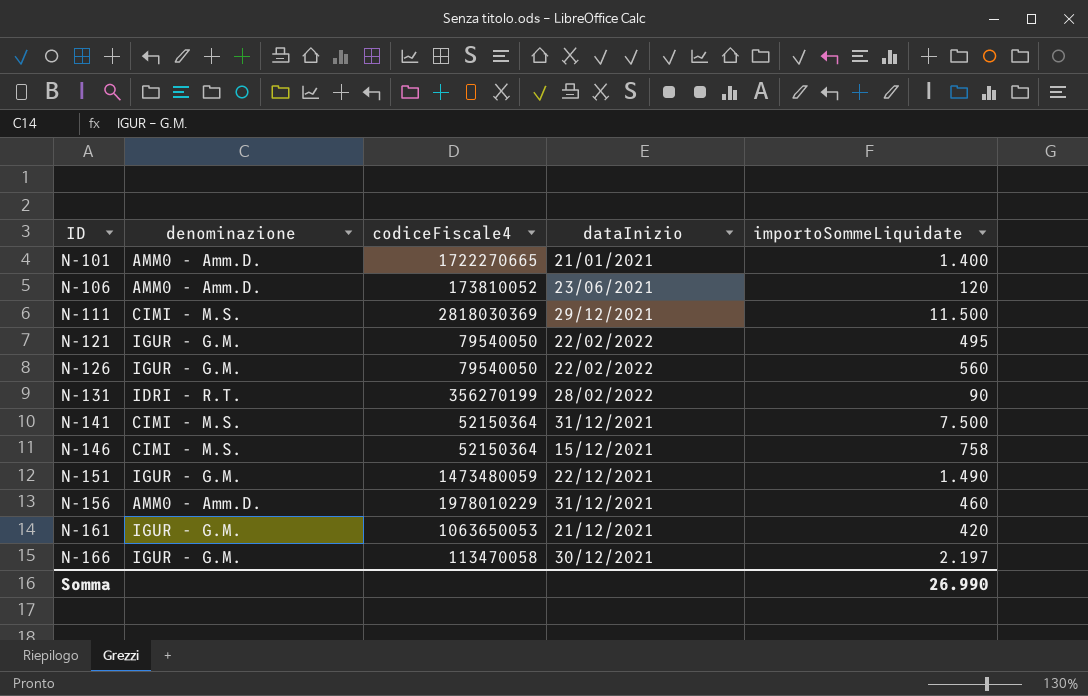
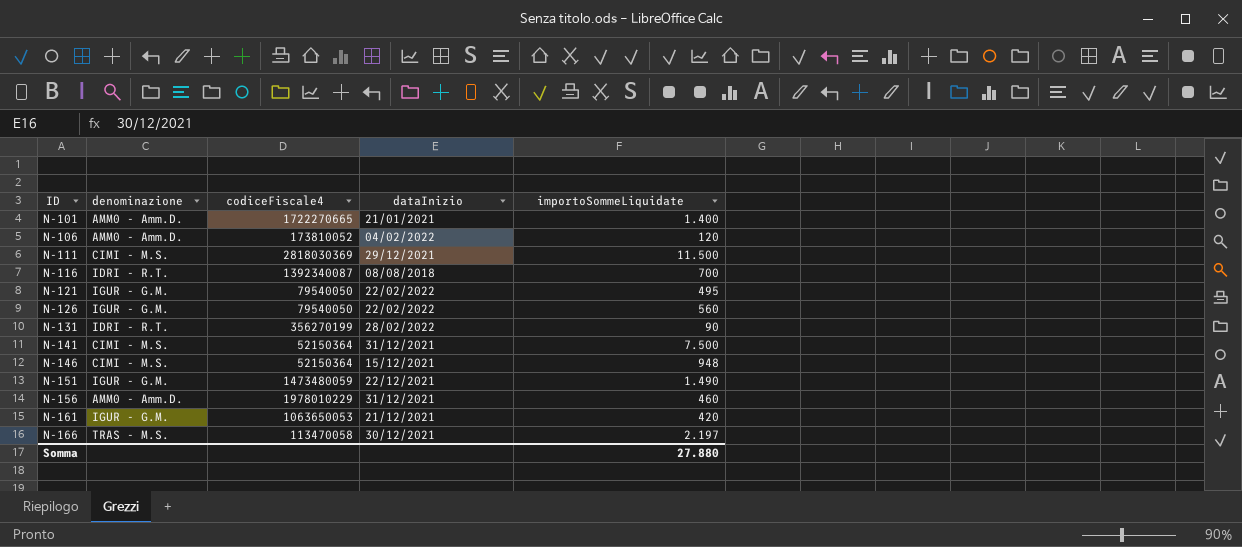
N-106 | dataInizio: 23/06/2021 -> 04/02/2022
row N-116: none -> IDRI - R.T. | 1392340087 | 08/08/2018 | 700
N-146 | importoSommeLiquidate: 758 -> 948
N-166 | denominazione: IGUR - G.M. -> TRAS - M.S.
Somma | importoSommeLiquidate: 26.990 -> 27.880

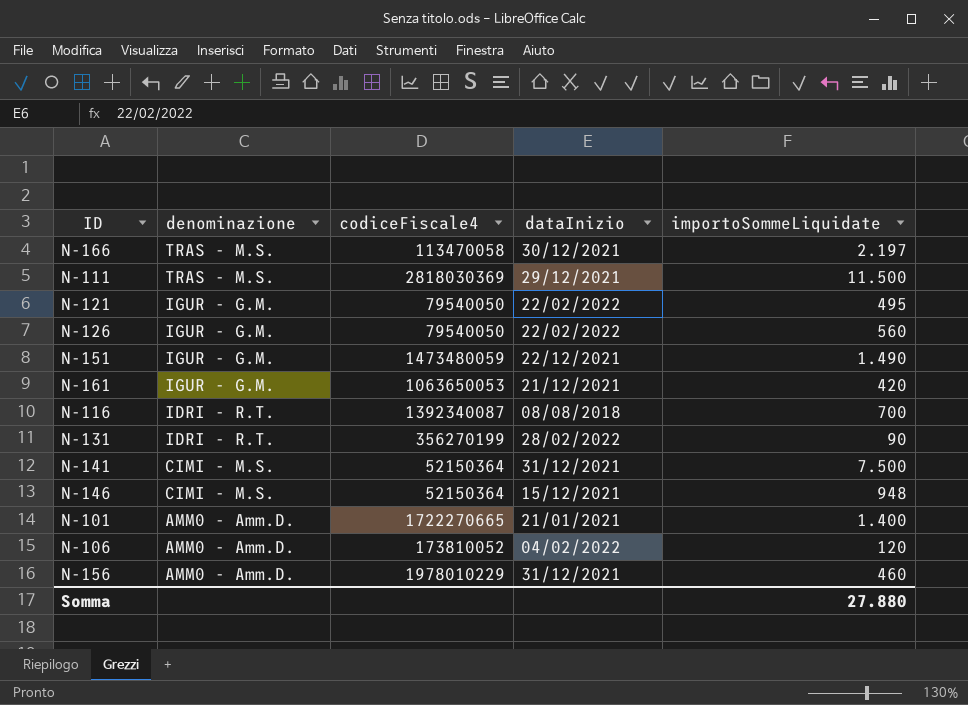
row order: ID ascending -> denominazione descending
N-111 | denominazione: CIMI - M.S. -> TRAS - M.S.

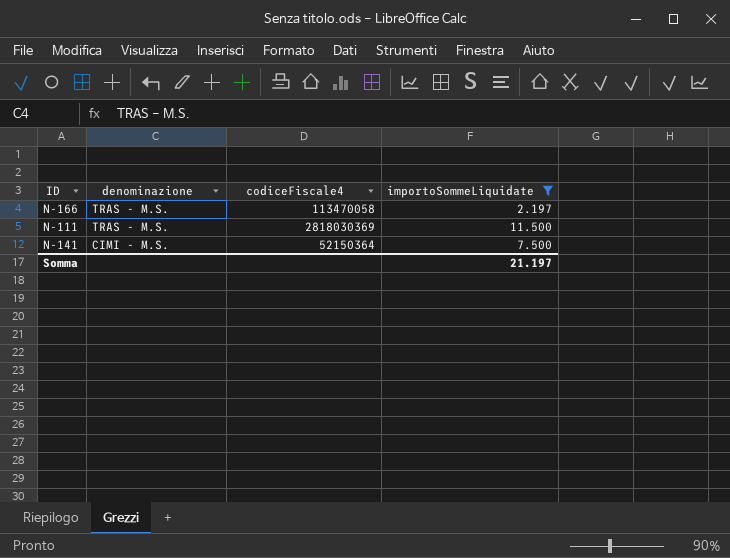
filter: none -> importoSommeLiquidate >= 2.197
column dataInizio | position: 4 -> none
Somma | importoSommeLiquidate: 27.880 -> 21.197

